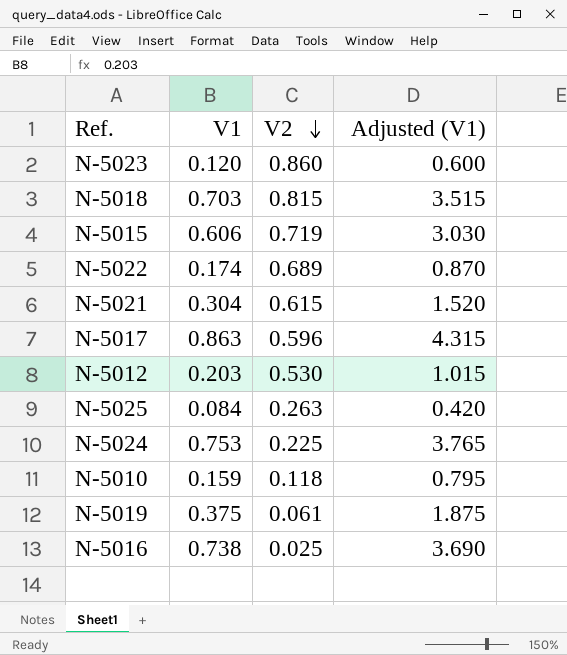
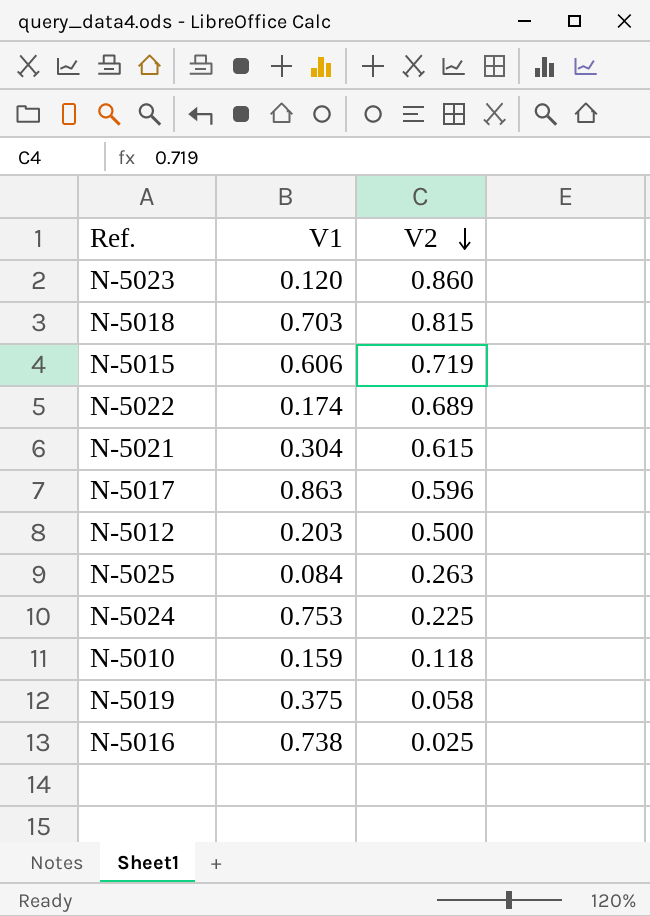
column Adjusted (V1) | formula: [V1] * 5 -> none
N-5012 | V2: 0.530 -> 0.500
N-5019 | V2: 0.061 -> 0.058

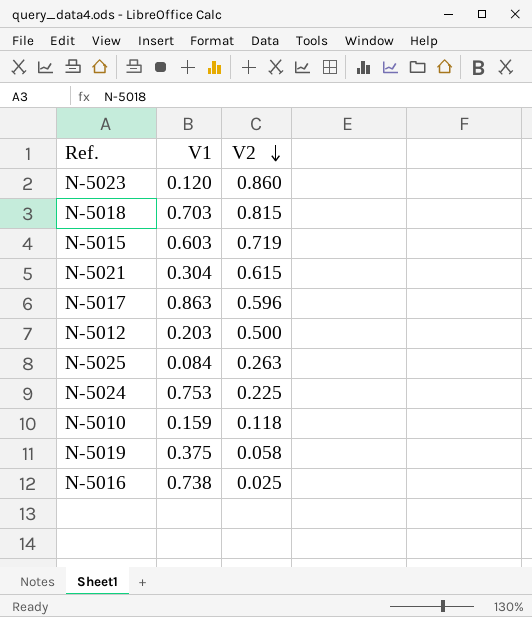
row N-5022: 0.174 | 0.689 -> none
N-5015 | V1: 0.606 -> 0.603

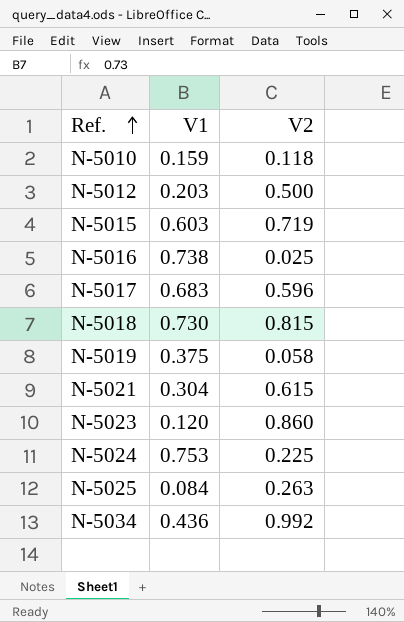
row order: V2 descending -> Ref. ascending
N-5017 | V1: 0.863 -> 0.683
N-5018 | V1: 0.703 -> 0.730
row N-5034: none -> 0.436 | 0.992

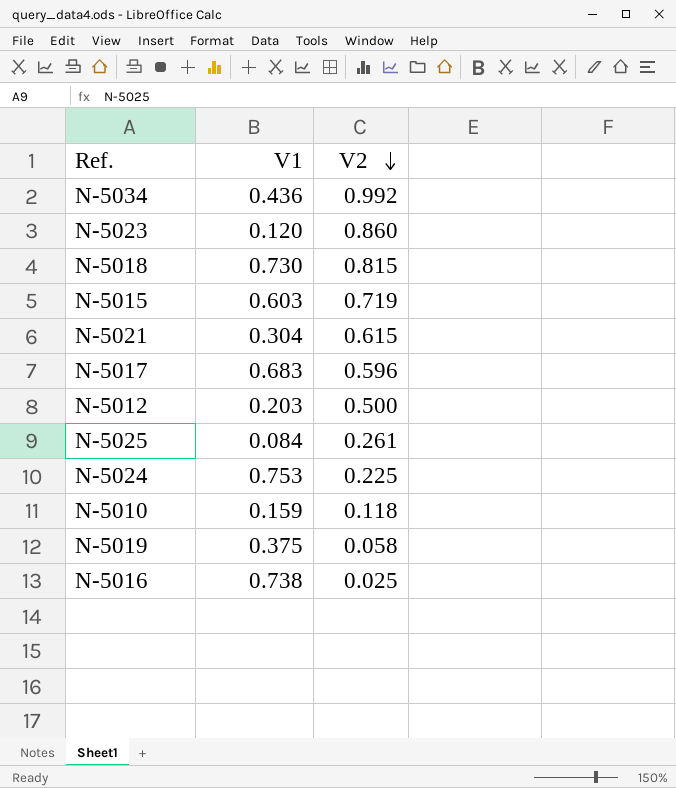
row order: Ref. ascending -> V2 descending
N-5025 | V2: 0.263 -> 0.261

